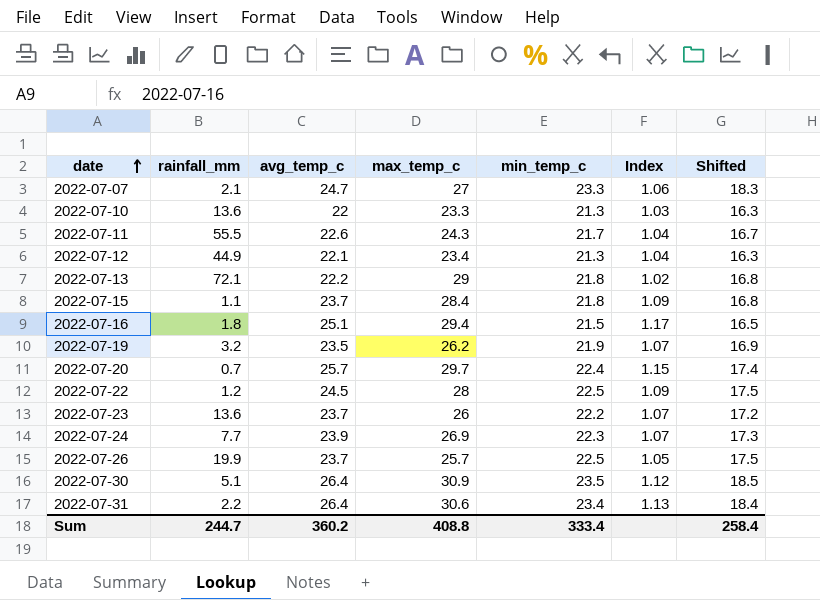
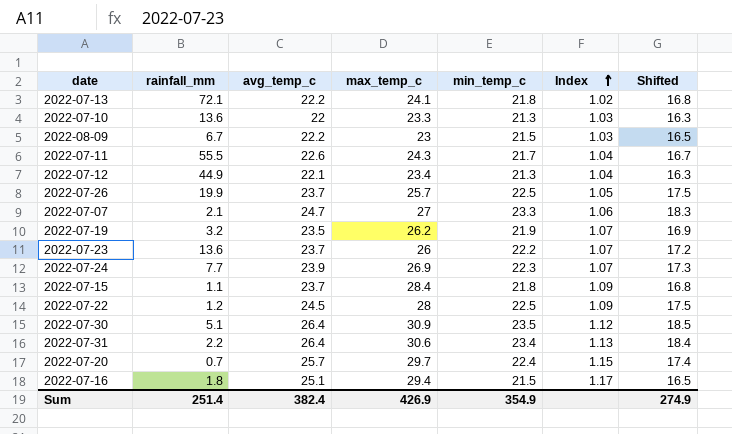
row order: date ascending -> Index ascending
2022-07-13 | max_temp_c: 29 -> 24.1
row 2022-08-09: none -> 6.7 | 22.2 | 23 | 21.5 | 1.03 | 16.5
Sum | rainfall_mm: 244.7 -> 251.4
Sum | avg_temp_c: 360.2 -> 382.4
Sum | max_temp_c: 408.8 -> 426.9
Sum | min_temp_c: 333.4 -> 354.9
Sum | Shifted: 258.4 -> 274.9

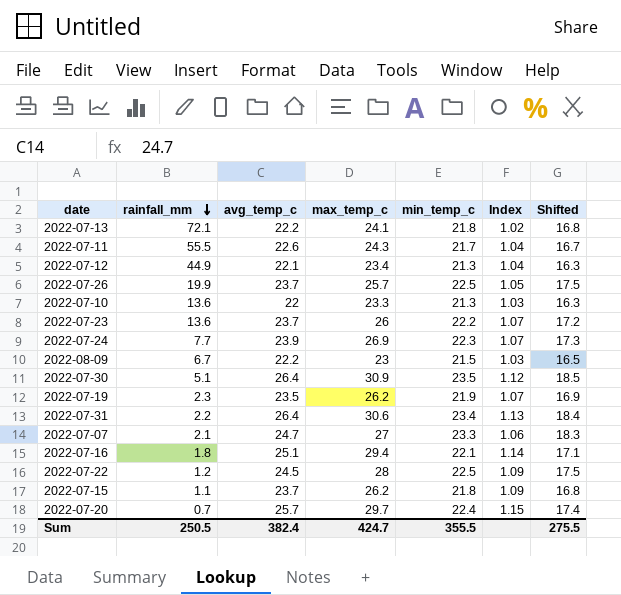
row order: Index ascending -> rainfall_mm descending
2022-07-19 | rainfall_mm: 3.2 -> 2.3
2022-07-16 | min_temp_c: 21.5 -> 22.1
2022-07-16 | Index: 1.17 -> 1.14
2022-07-16 | Shifted: 16.5 -> 17.1
2022-07-15 | max_temp_c: 28.4 -> 26.2
Sum | rainfall_mm: 251.4 -> 250.5
Sum | max_temp_c: 426.9 -> 424.7
Sum | min_temp_c: 354.9 -> 355.5
Sum | Shifted: 274.9 -> 275.5

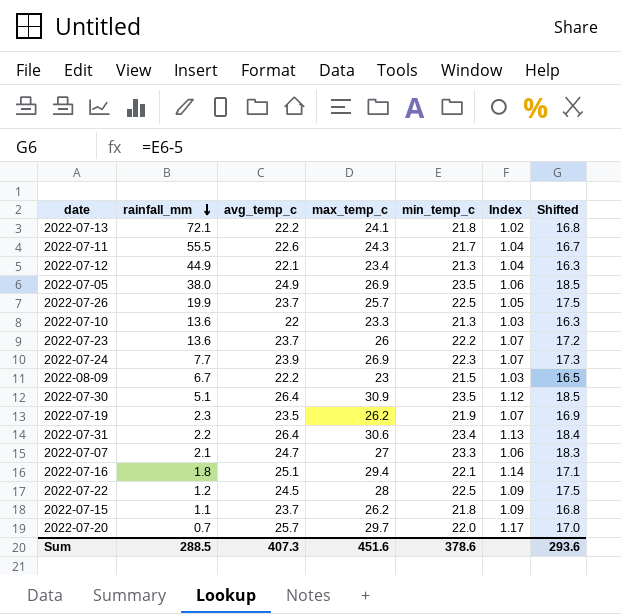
row 2022-07-05: none -> 38.0 | 24.9 | 26.9 | 23.5 | 1.06 | 18.5
2022-07-20 | min_temp_c: 22.4 -> 22.0
2022-07-20 | Index: 1.15 -> 1.17
2022-07-20 | Shifted: 17.4 -> 17.0
Sum | rainfall_mm: 250.5 -> 288.5
Sum | avg_temp_c: 382.4 -> 407.3
Sum | max_temp_c: 424.7 -> 451.6
Sum | min_temp_c: 355.5 -> 378.6
Sum | Shifted: 275.5 -> 293.6

